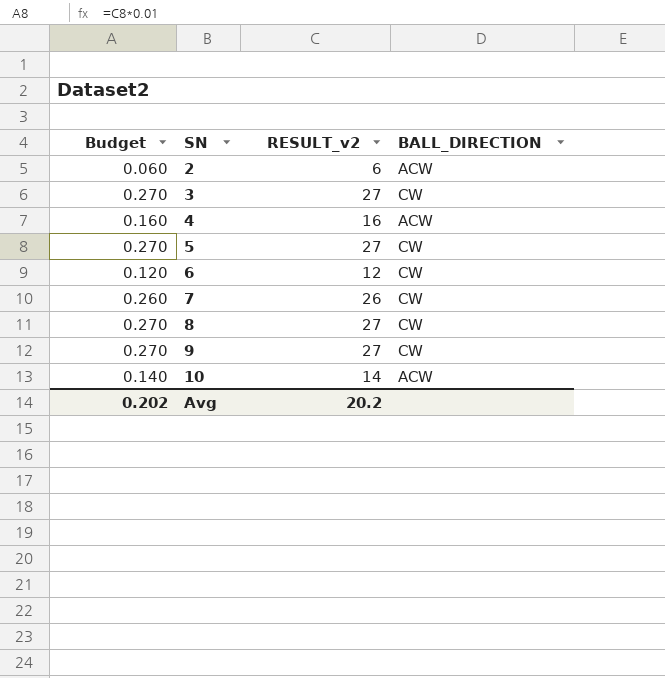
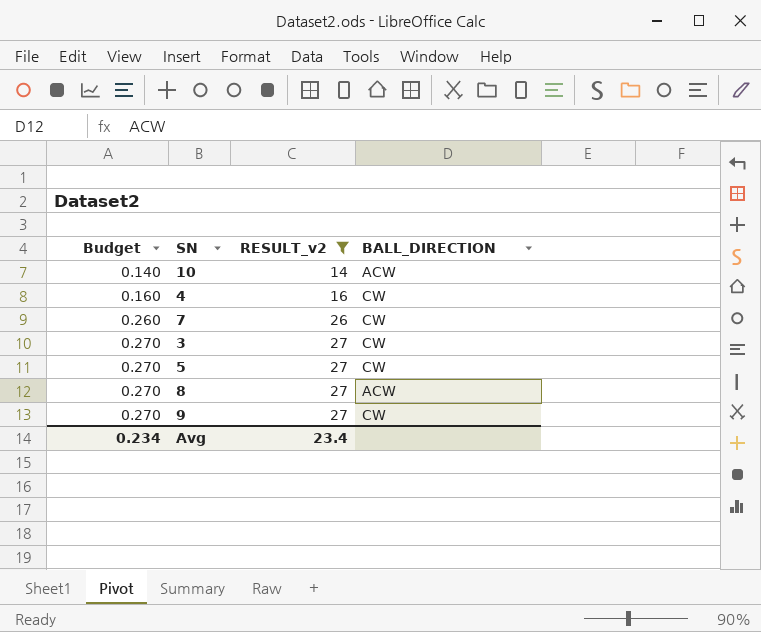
filter: none -> RESULT_v2 >= 14
row order: SN ascending -> Budget ascending
4 | BALL_DIRECTION: ACW -> CW
8 | BALL_DIRECTION: CW -> ACW
Avg | Budget: 0.202 -> 0.234
Avg | RESULT_v2: 20.2 -> 23.4

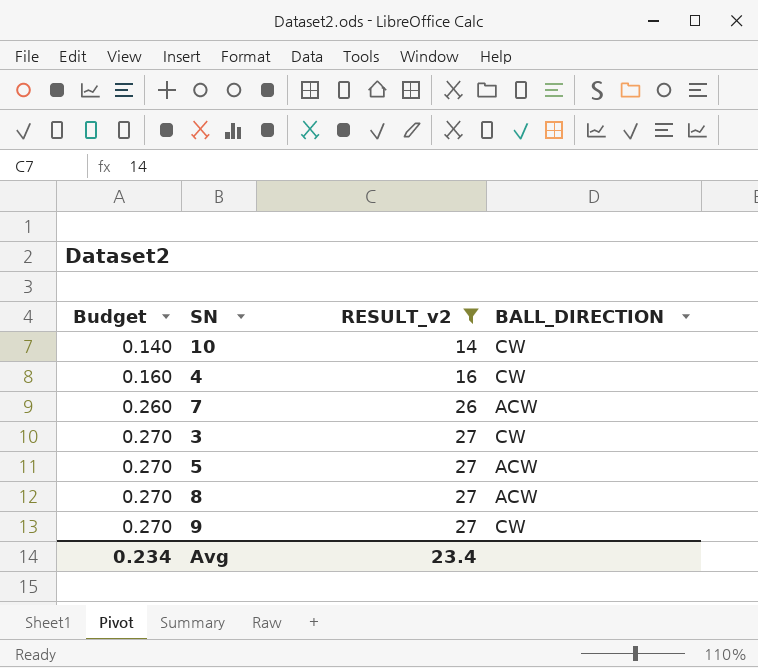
10 | BALL_DIRECTION: ACW -> CW
7 | BALL_DIRECTION: CW -> ACW
5 | BALL_DIRECTION: CW -> ACW

